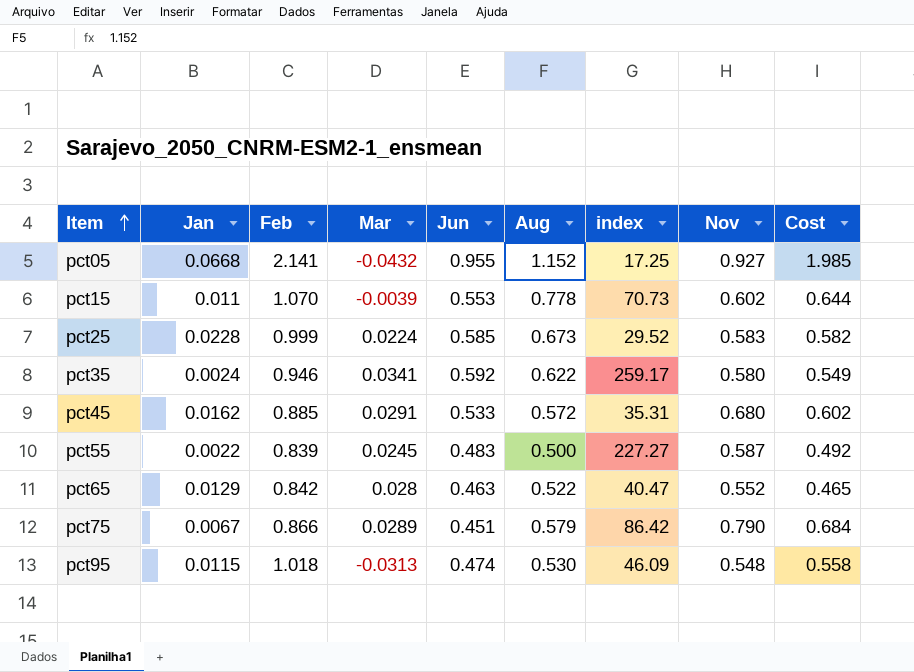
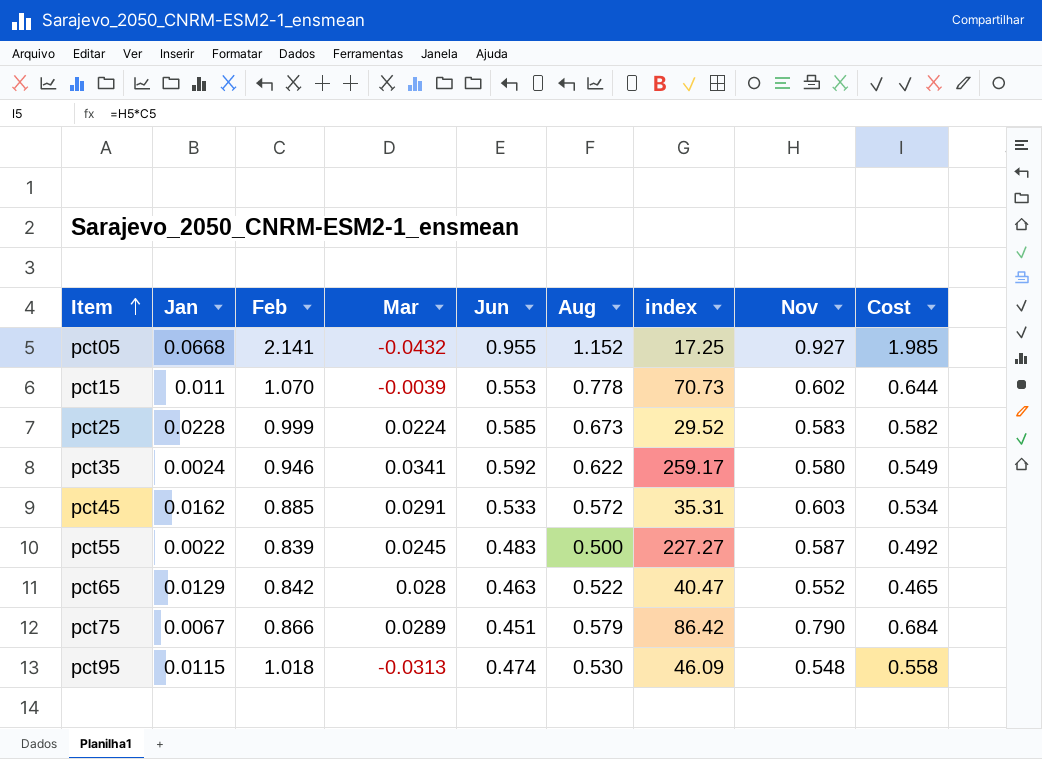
pct45 | Nov: 0.680 -> 0.603
pct45 | Cost: 0.602 -> 0.534

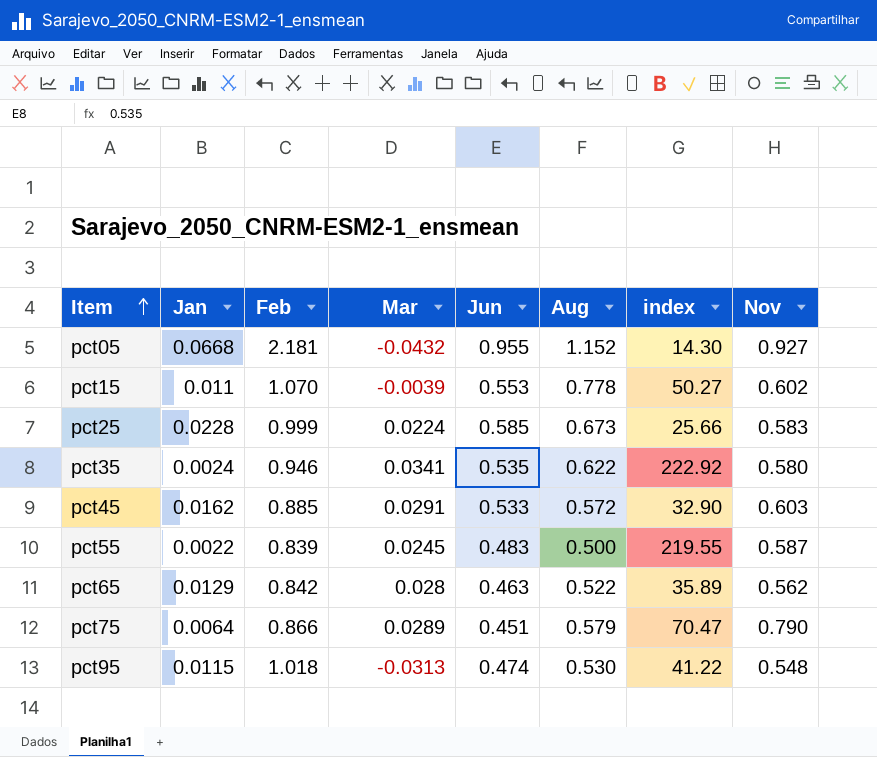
column Cost | formula: [Feb] * [Nov] -> none
column index | formula: [Aug] / [Jan] -> [Jun] / [Jan]
pct05 | Feb: 2.141 -> 2.181
pct35 | Jun: 0.592 -> 0.535
pct65 | Nov: 0.552 -> 0.562
pct75 | Jan: 0.0067 -> 0.0064

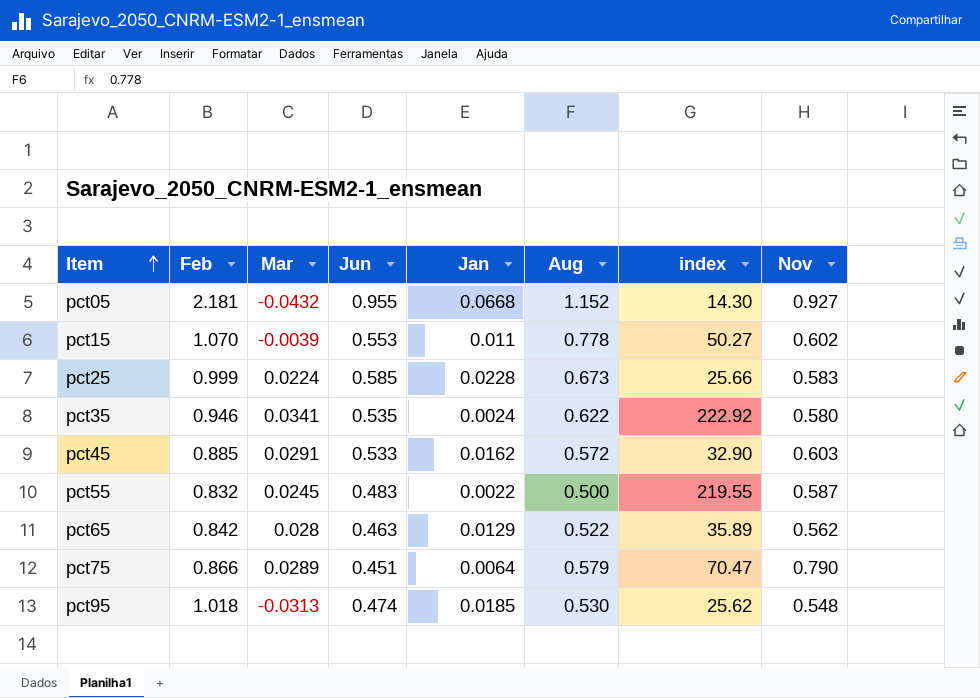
column Jan | position: 2 -> 5
pct55 | Feb: 0.839 -> 0.832
pct95 | Jan: 0.0115 -> 0.0185
pct95 | index: 41.22 -> 25.62

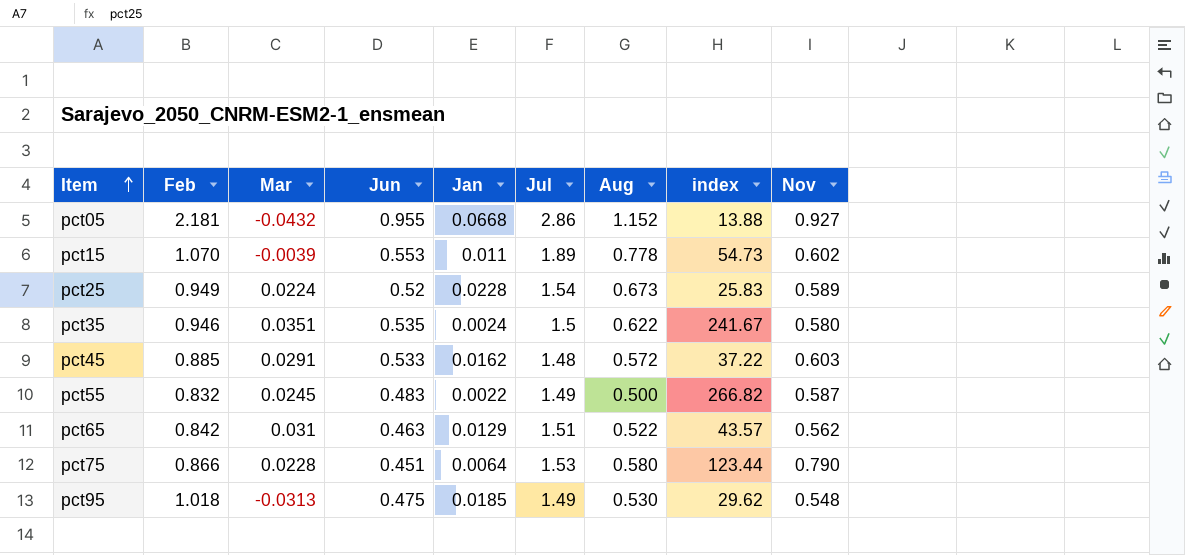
column Jul | position: none -> 6
column index | formula: [Jun] / [Jan] -> [Nov] / [Jan]
pct25 | Feb: 0.999 -> 0.949
pct25 | Jun: 0.585 -> 0.52
pct25 | Nov: 0.583 -> 0.589
pct35 | Mar: 0.0341 -> 0.0351
pct65 | Mar: 0.028 -> 0.031
pct75 | Mar: 0.0289 -> 0.0228
pct75 | Aug: 0.579 -> 0.580
pct95 | Jun: 0.474 -> 0.475

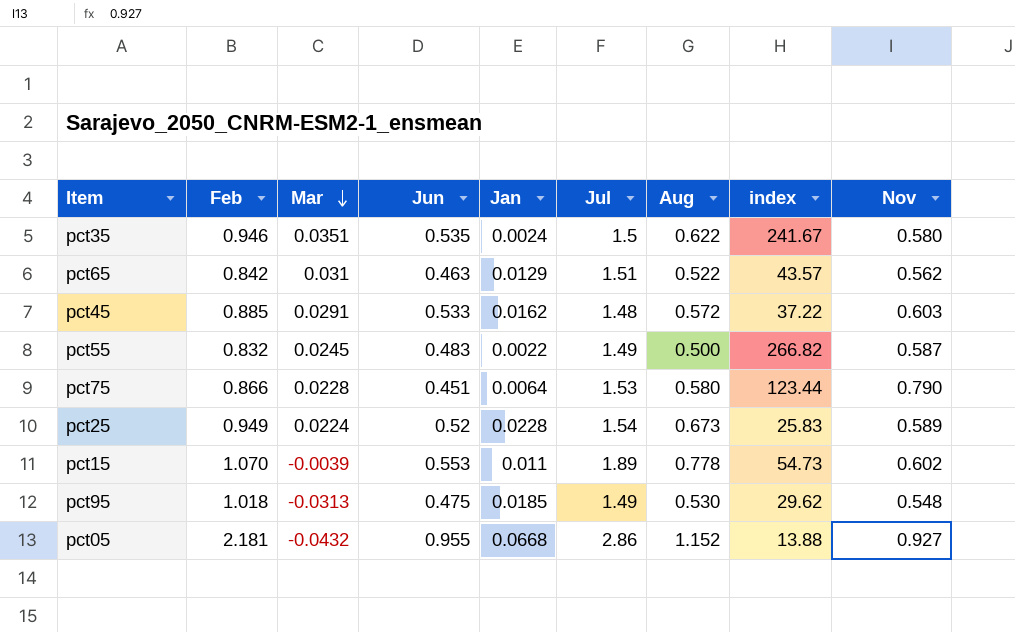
row order: Item ascending -> Mar descending

